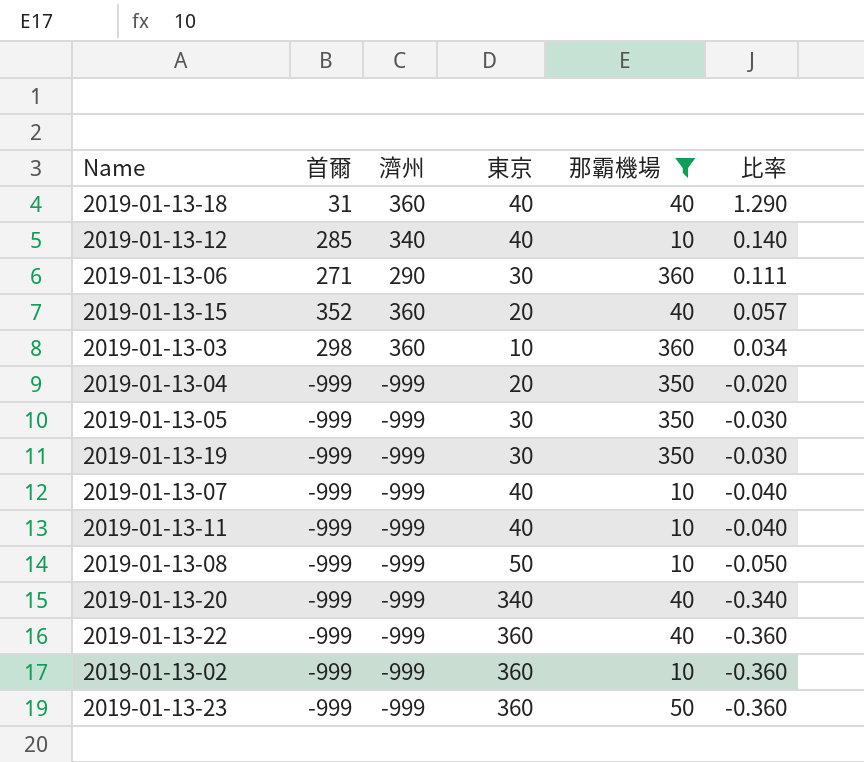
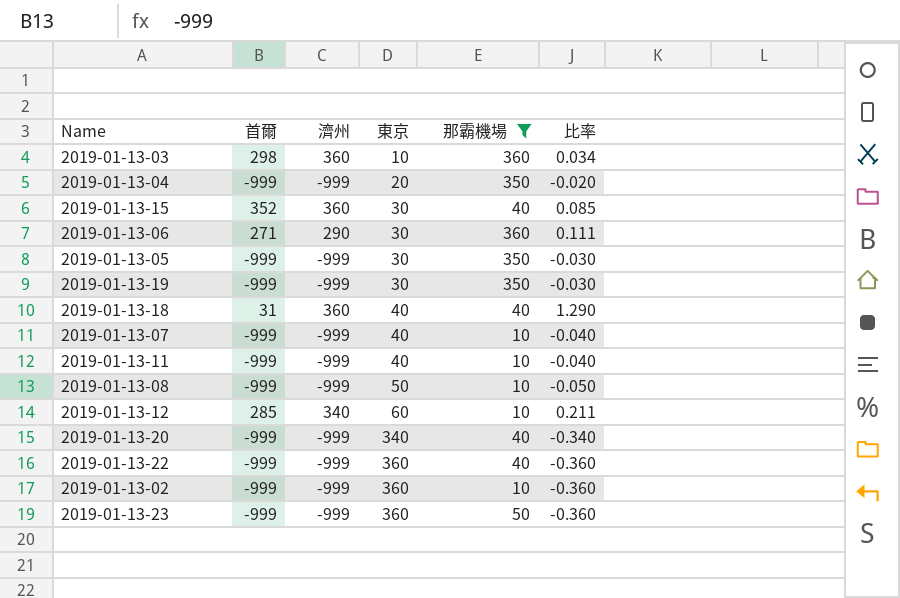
row order: 比率 descending -> 東京 ascending
2019-01-13-15 | 東京: 20 -> 30
2019-01-13-15 | 比率: 0.057 -> 0.085
2019-01-13-12 | 東京: 40 -> 60
2019-01-13-12 | 比率: 0.140 -> 0.211

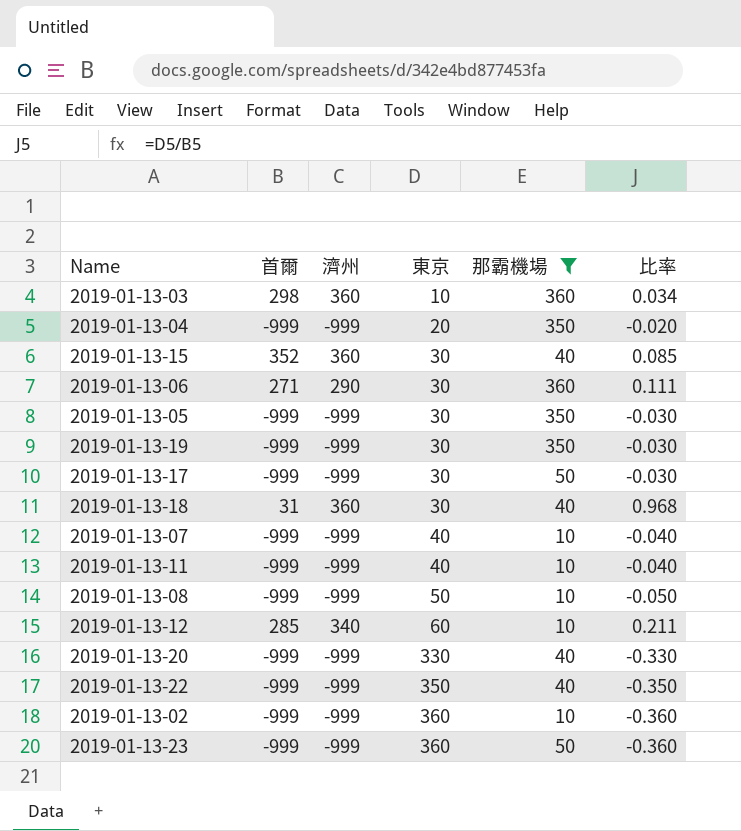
row 2019-01-13-17: none -> -999 | -999 | 30 | 50 | -0.030
2019-01-13-18 | 東京: 40 -> 30
2019-01-13-18 | 比率: 1.290 -> 0.968
2019-01-13-20 | 東京: 340 -> 330
2019-01-13-20 | 比率: -0.340 -> -0.330
2019-01-13-22 | 東京: 360 -> 350
2019-01-13-22 | 比率: -0.360 -> -0.350

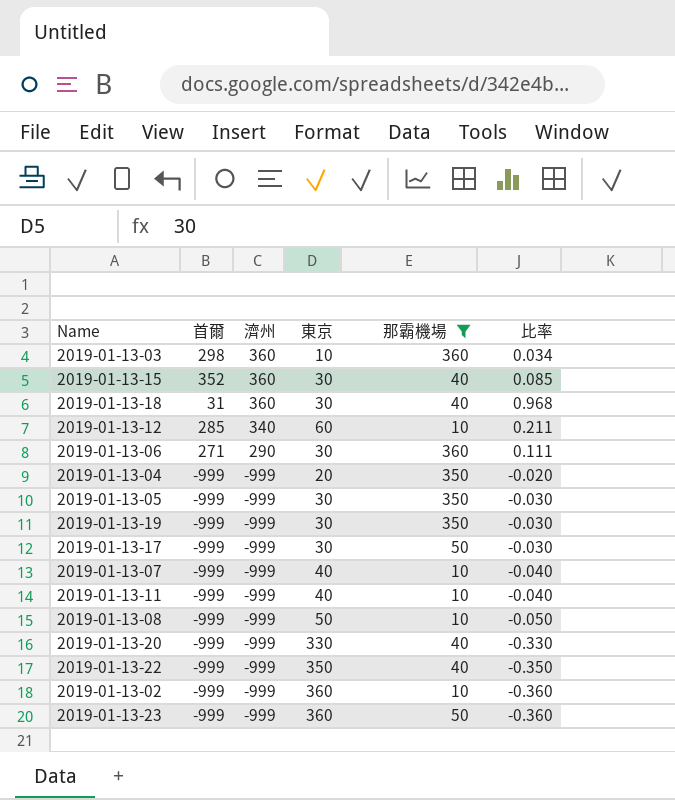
row order: 東京 ascending -> 濟州 descending

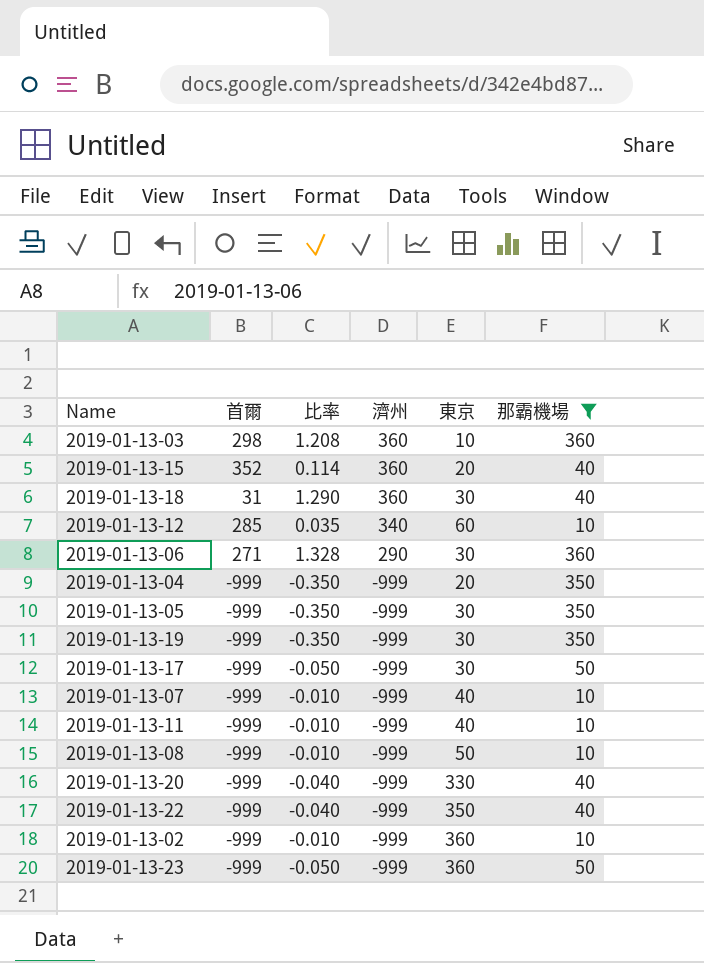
column 比率 | formula: [東京] / [首爾] -> [那霸機場] / [首爾]
column 比率 | position: 6 -> 3
2019-01-13-15 | 東京: 30 -> 20

